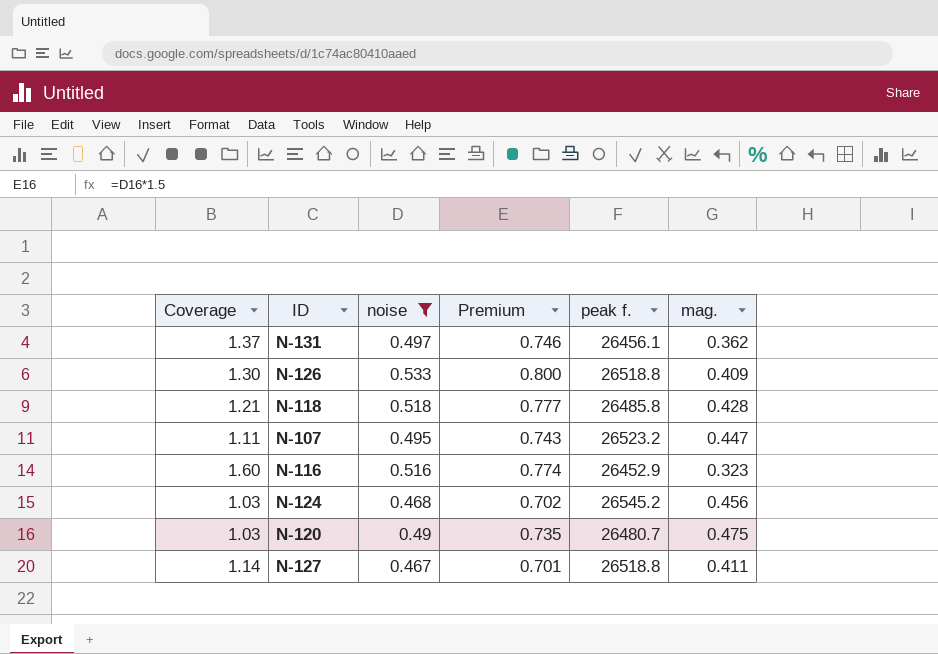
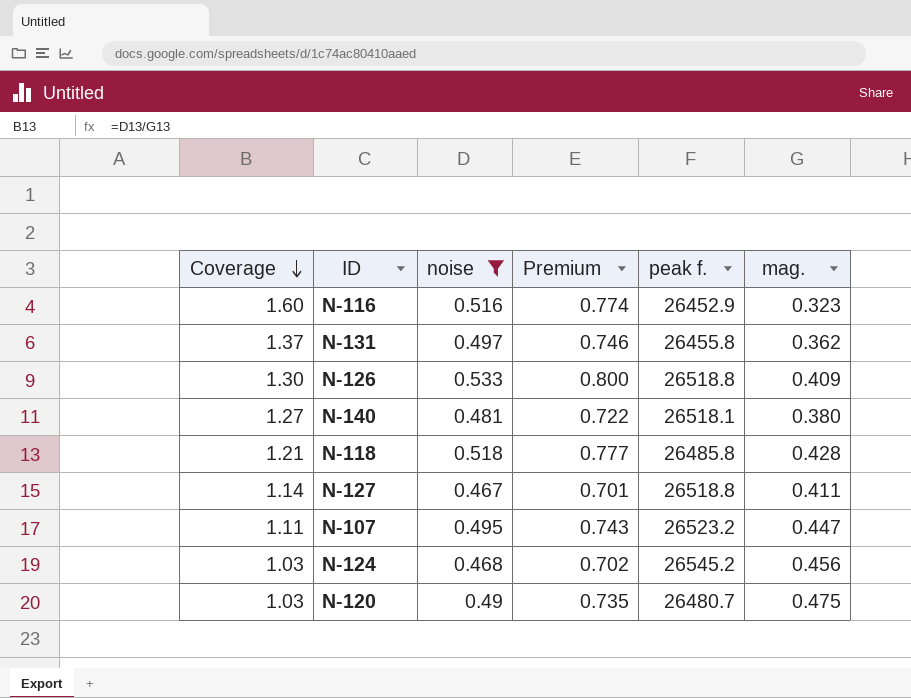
row order: none -> Coverage descending
N-131 | peak f.: 26456.1 -> 26455.8
row N-140: none -> 1.27 | 0.481 | 0.722 | 26518.1 | 0.380

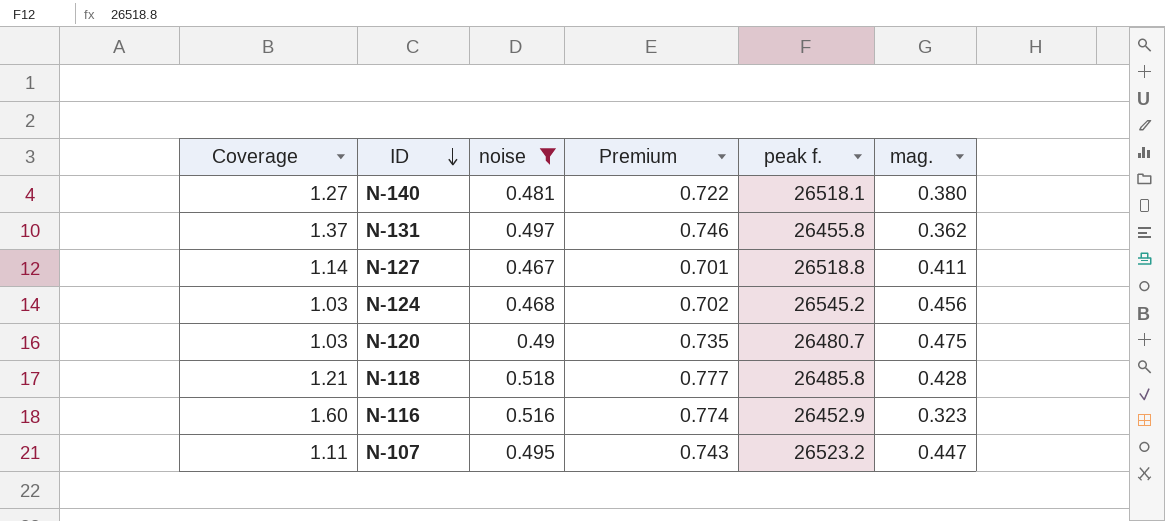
row order: Coverage descending -> ID descending
row N-126: 1.30 | 0.533 | 0.800 | 26518.8 | 0.409 -> none

